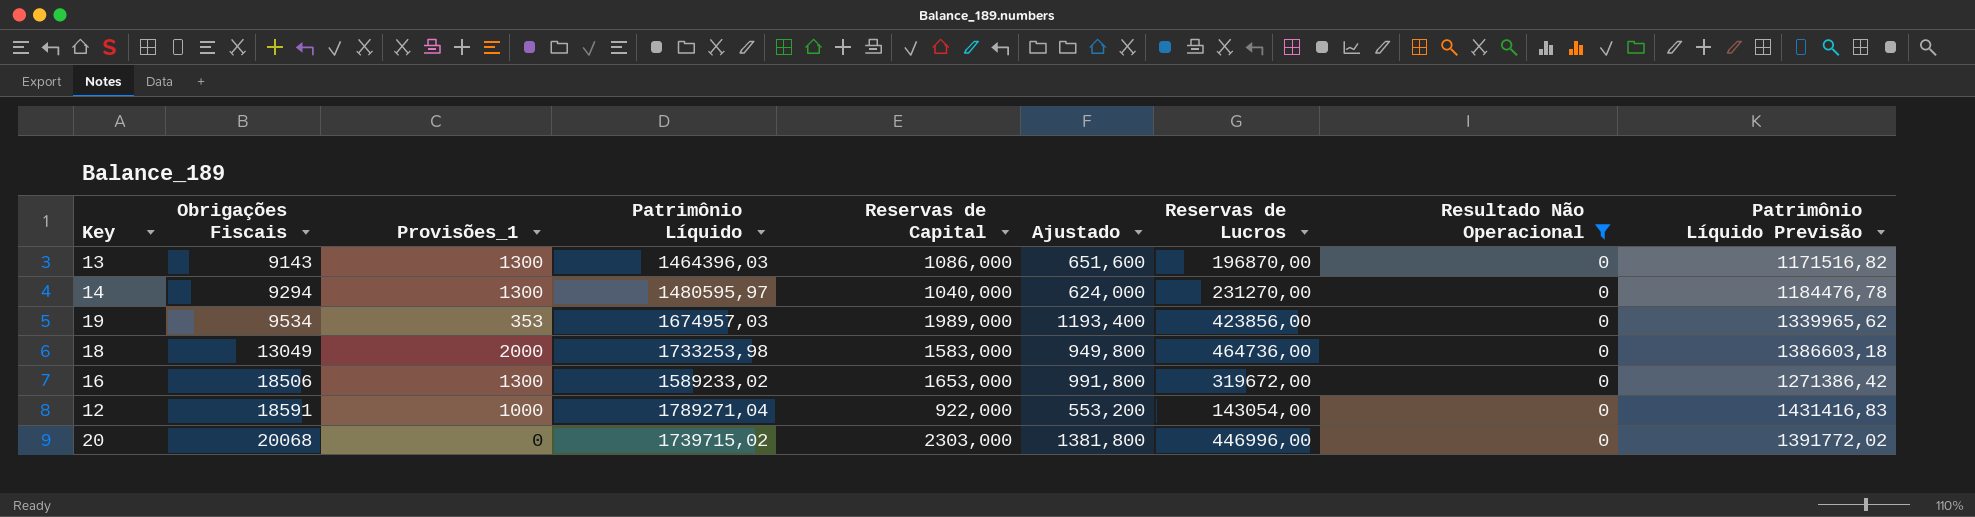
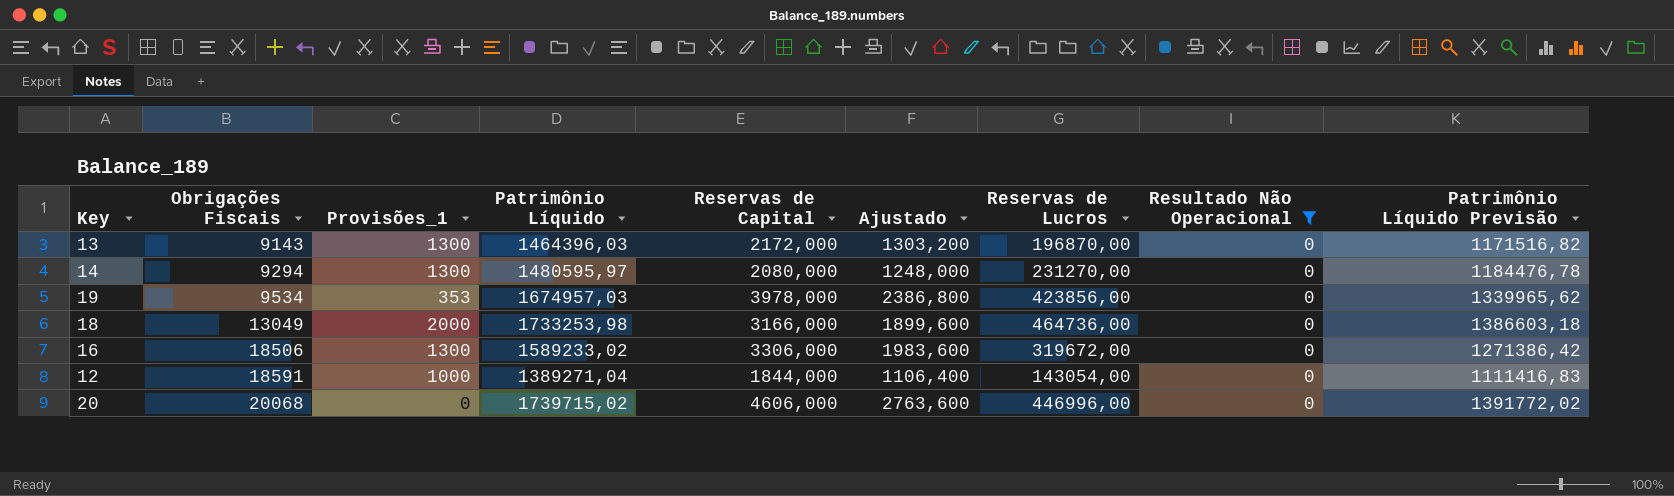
13 | Reservas de Capital: 1086,000 -> 2172,000
13 | Ajustado: 651,600 -> 1303,200
14 | Reservas de Capital: 1040,000 -> 2080,000
14 | Ajustado: 624,000 -> 1248,000
19 | Reservas de Capital: 1989,000 -> 3978,000
19 | Ajustado: 1193,400 -> 2386,800
18 | Reservas de Capital: 1583,000 -> 3166,000
18 | Ajustado: 949,800 -> 1899,600
16 | Reservas de Capital: 1653,000 -> 3306,000
16 | Ajustado: 991,800 -> 1983,600
12 | Patrimônio Líquido: 1789271,04 -> 1389271,04
12 | Reservas de Capital: 922,000 -> 1844,000
12 | Ajustado: 553,200 -> 1106,400
12 | Patrimônio Líquido Previsão: 1431416,83 -> 1111416,83
20 | Reservas de Capital: 2303,000 -> 4606,000
20 | Ajustado: 1381,800 -> 2763,600

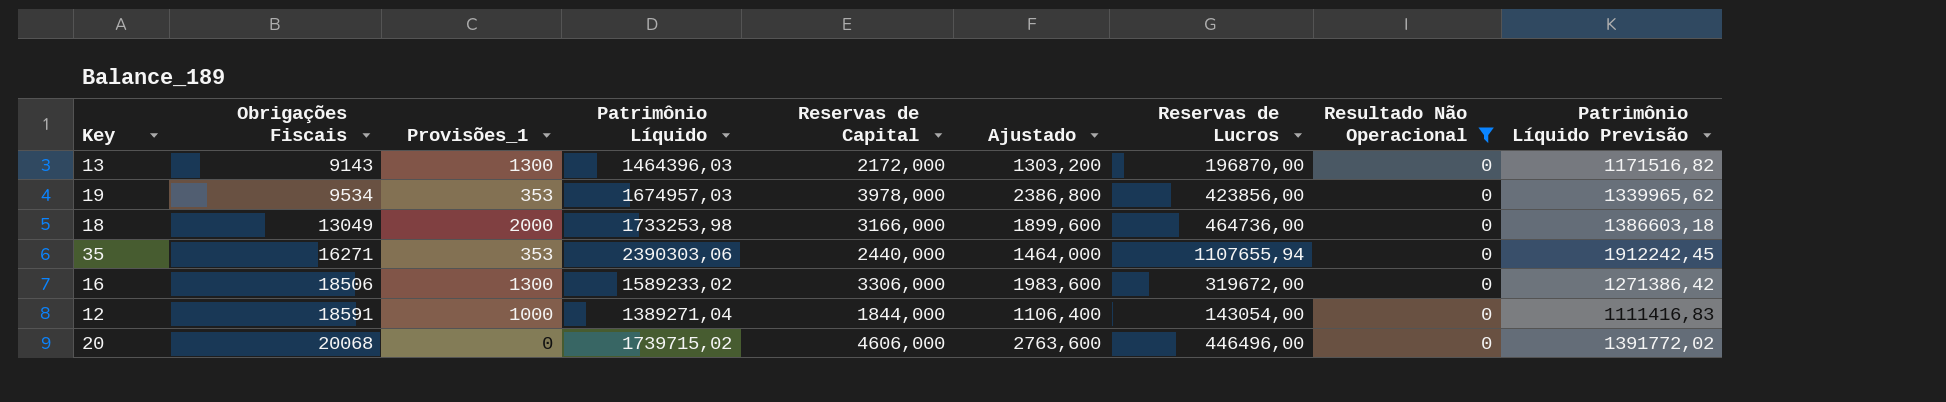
row 14: 9294 | 1300 | 1480595,97 | 2080,000 | 1248,000 | 231270,00 | 0 | 1184476,78 -> none
row 35: none -> 16271 | 353 | 2390303,06 | 2440,000 | 1464,000 | 1107655,94 | 0 | 1912242,45
20 | Reservas de Lucros: 446996,00 -> 446496,00

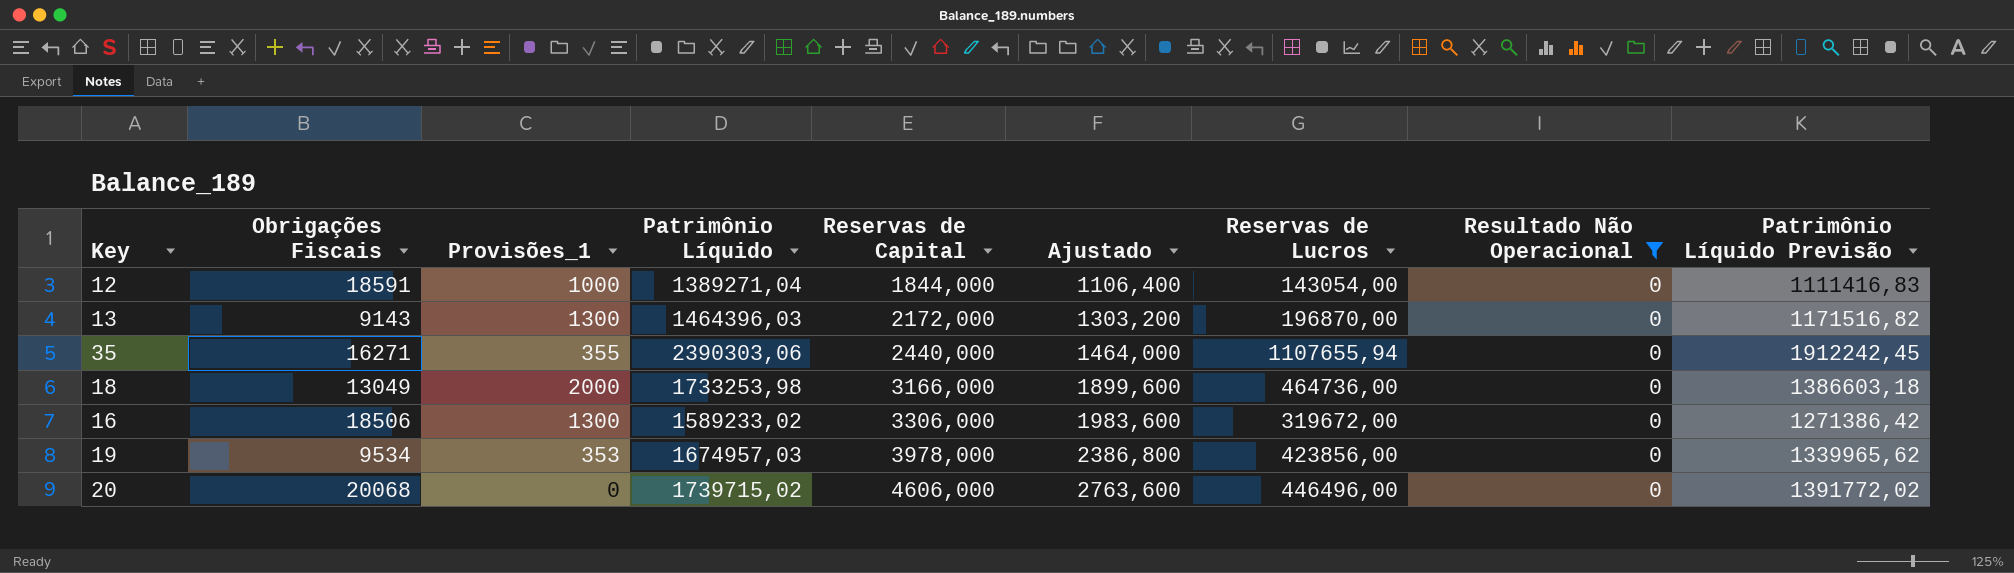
row order: Obrigações Fiscais ascending -> Reservas de Capital ascending
35 | Provisões_1: 353 -> 355

